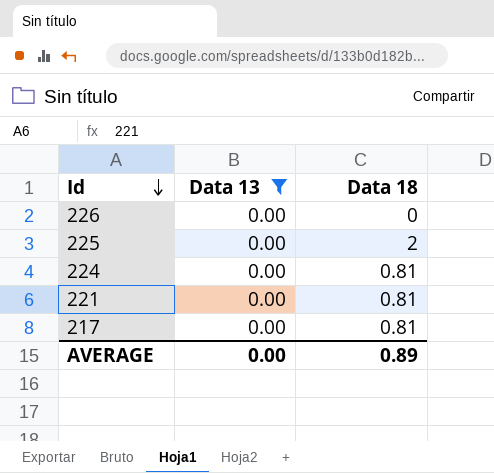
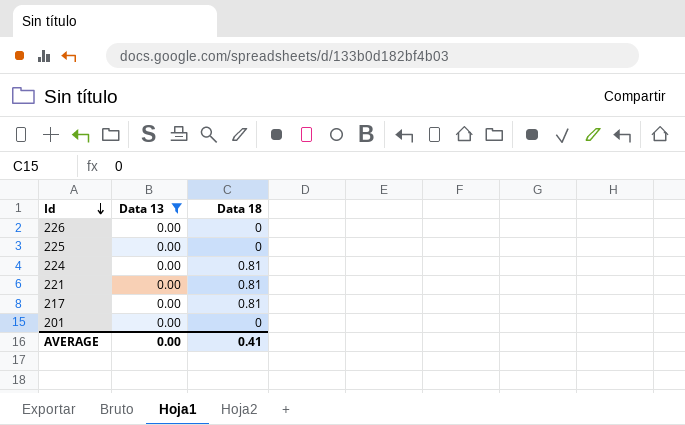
225 | Data 18: 2 -> 0
row 201: none -> 0.00 | 0
AVERAGE | Data 18: 0.89 -> 0.41

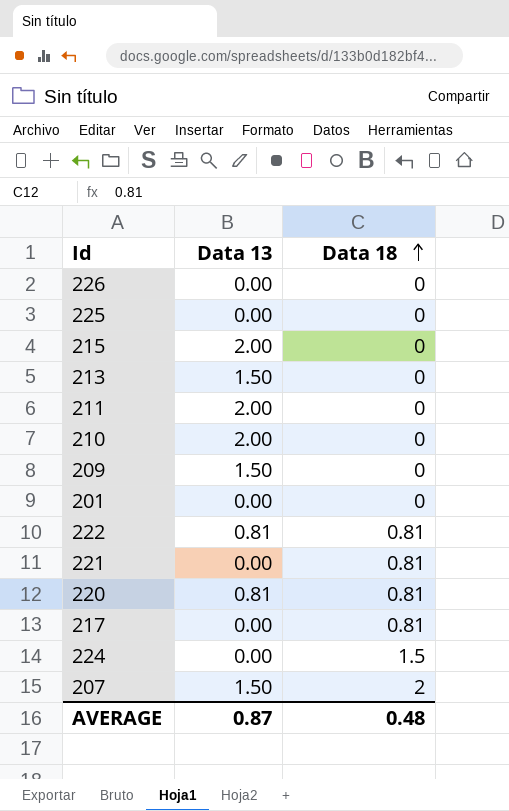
filter: Data 13 = 0.00 -> none
row order: Id descending -> Data 18 ascending
224 | Data 18: 0.81 -> 1.5
AVERAGE | Data 13: 0.00 -> 0.87
AVERAGE | Data 18: 0.41 -> 0.48

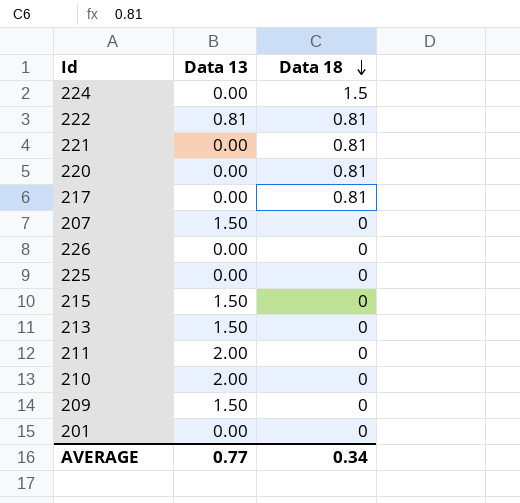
row order: Data 18 ascending -> Data 18 descending
220 | Data 13: 0.81 -> 0.00
207 | Data 18: 2 -> 0
215 | Data 13: 2.00 -> 1.50
AVERAGE | Data 13: 0.87 -> 0.77
AVERAGE | Data 18: 0.48 -> 0.34

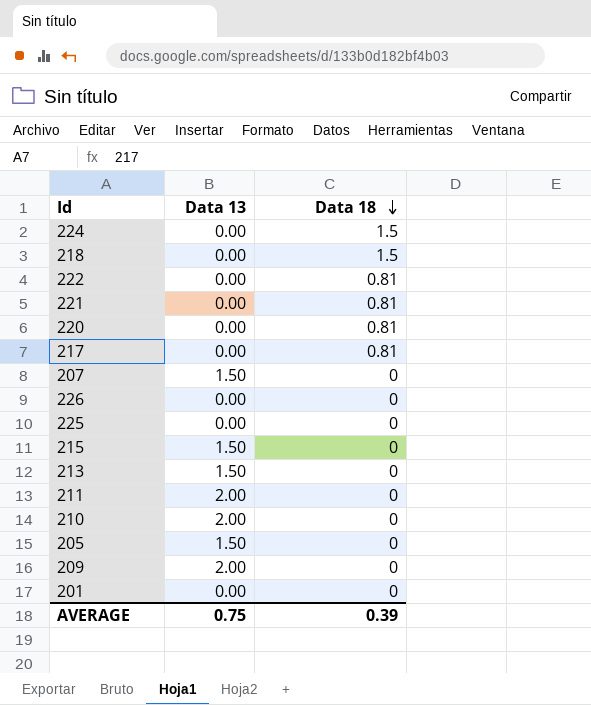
row 218: none -> 0.00 | 1.5
222 | Data 13: 0.81 -> 0.00
row 205: none -> 1.50 | 0
209 | Data 13: 1.50 -> 2.00
AVERAGE | Data 13: 0.77 -> 0.75
AVERAGE | Data 18: 0.34 -> 0.39

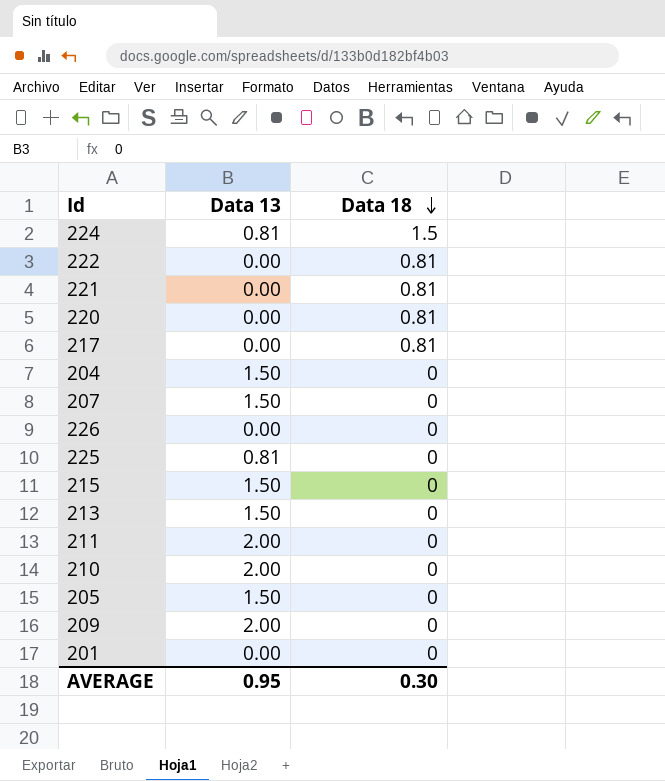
row 218: 0.00 | 1.5 -> none
224 | Data 13: 0.00 -> 0.81
row 204: none -> 1.50 | 0
225 | Data 13: 0.00 -> 0.81
AVERAGE | Data 13: 0.75 -> 0.95
AVERAGE | Data 18: 0.39 -> 0.30

